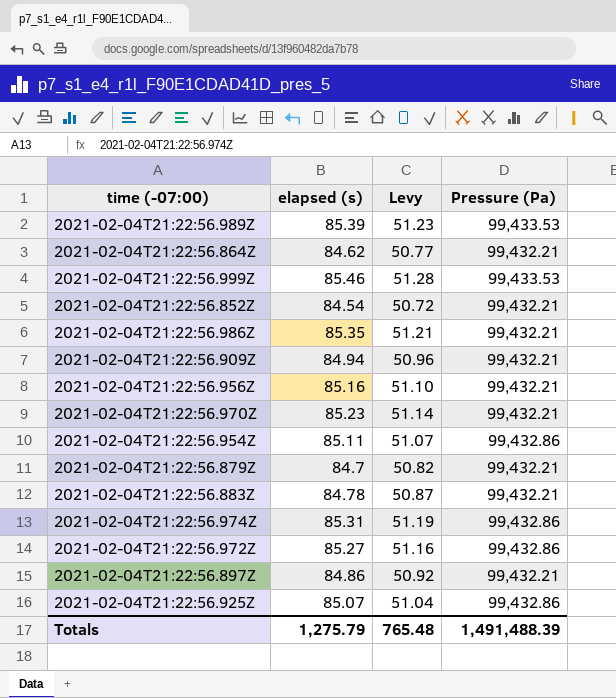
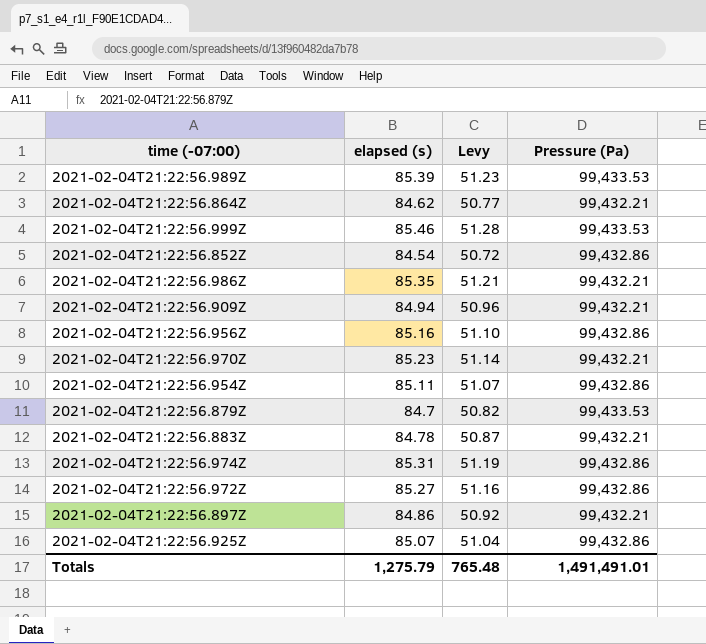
2021-02-04T21:22:56.852Z | Pressure (Pa): 99,432.21 -> 99,432.86
2021-02-04T21:22:56.956Z | Pressure (Pa): 99,432.21 -> 99,432.86
2021-02-04T21:22:56.879Z | Pressure (Pa): 99,432.21 -> 99,433.53
Totals | Pressure (Pa): 1,491,488.39 -> 1,491,491.01

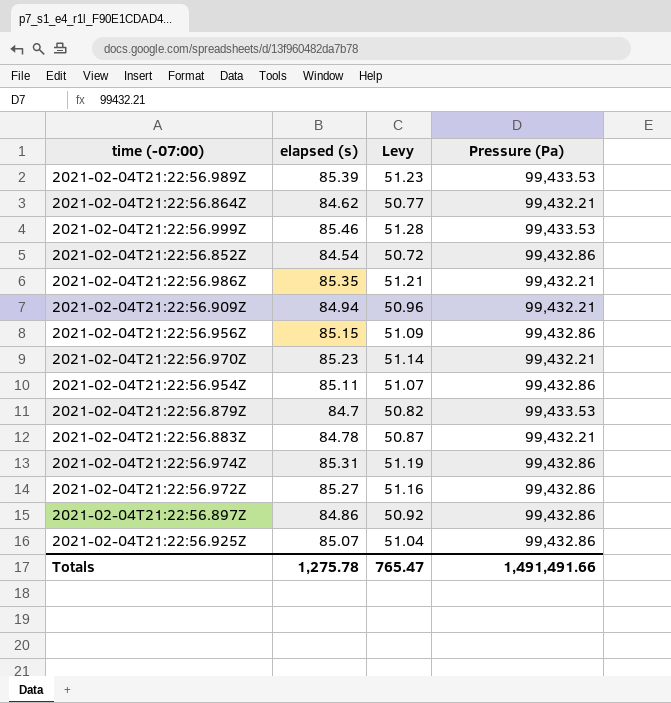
2021-02-04T21:22:56.956Z | elapsed (s): 85.16 -> 85.15
2021-02-04T21:22:56.956Z | Levy: 51.10 -> 51.09
2021-02-04T21:22:56.897Z | Pressure (Pa): 99,432.21 -> 99,432.86
Totals | elapsed (s): 1,275.79 -> 1,275.78
Totals | Levy: 765.48 -> 765.47
Totals | Pressure (Pa): 1,491,491.01 -> 1,491,491.66

